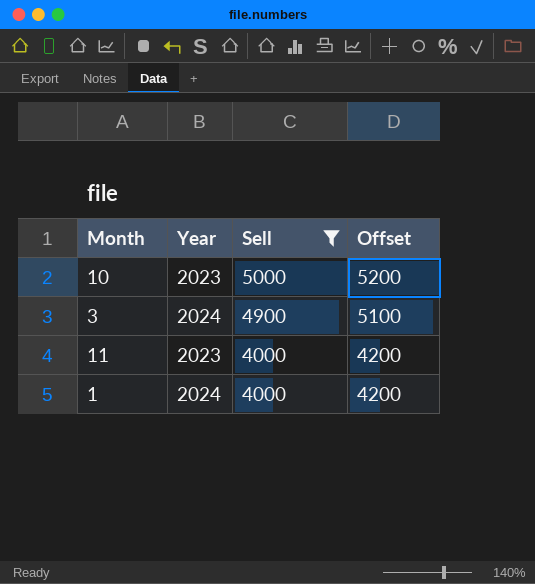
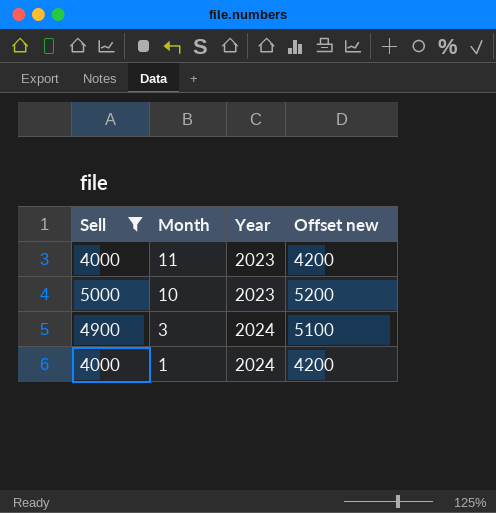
row order: Sell descending -> Month descending
column Sell | position: 3 -> 1
column name: Offset -> Offset new

